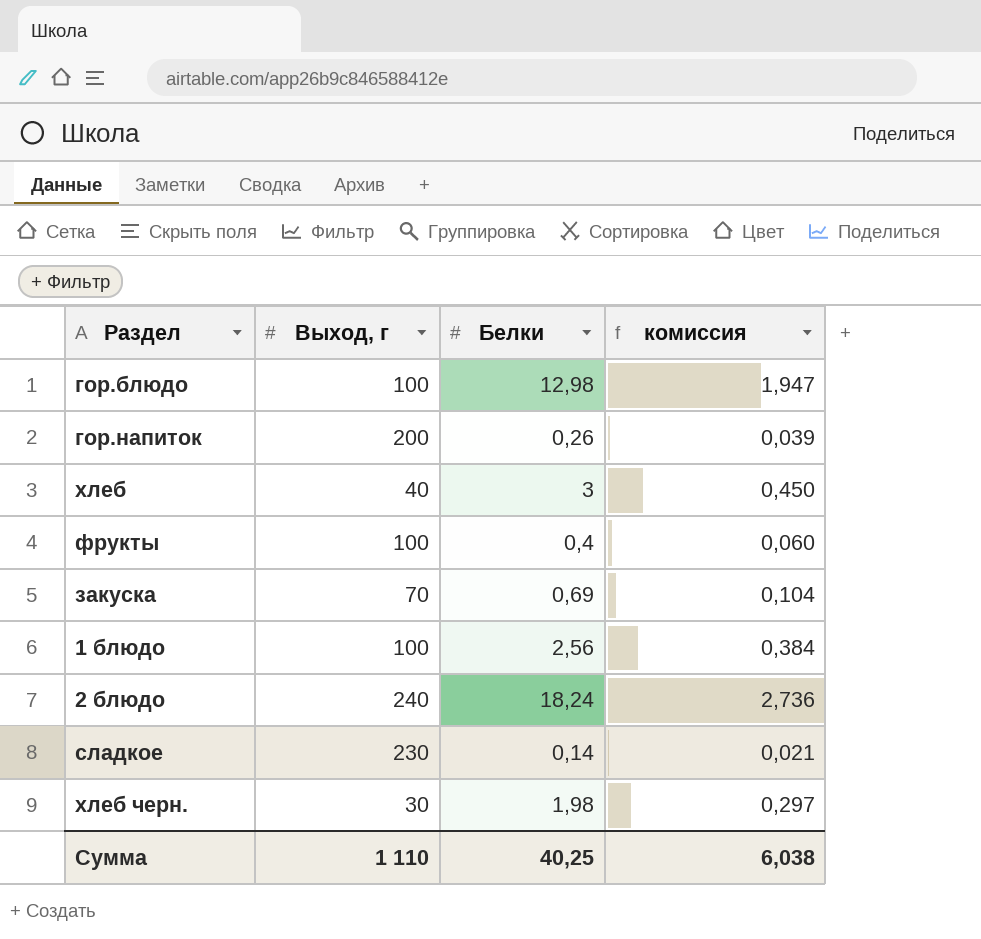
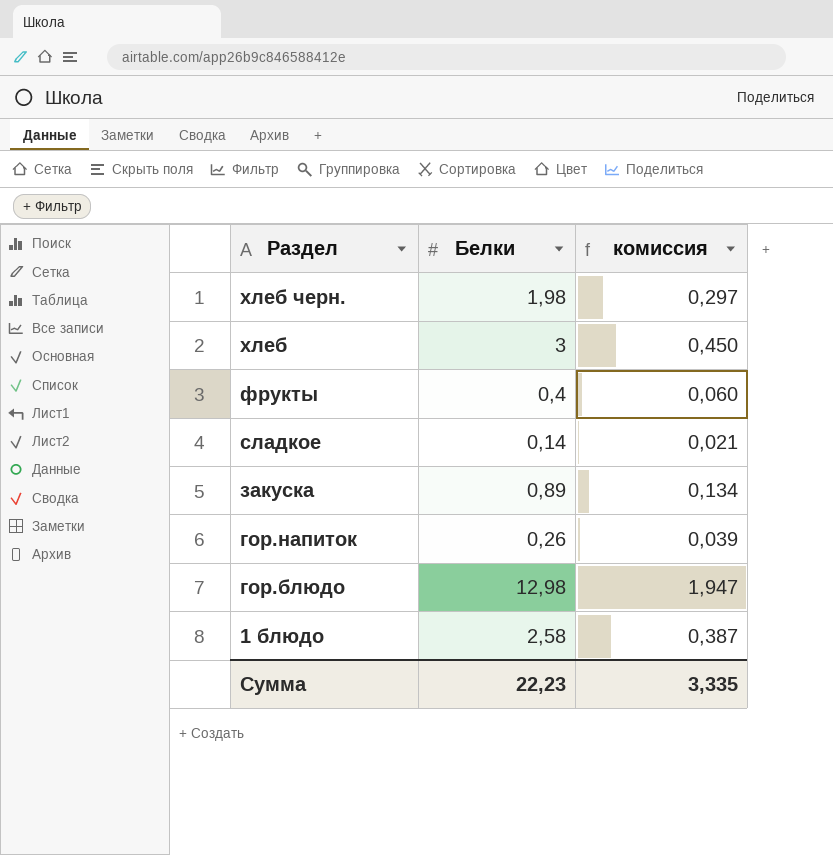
row order: none -> Раздел descending
column Выход, г | position: 2 -> none
row 2 блюдо: 240 | 18,24 | 2,736 -> none
закуска | Белки: 0,69 -> 0,89
закуска | комиссия: 0,104 -> 0,134
1 блюдо | Белки: 2,56 -> 2,58
1 блюдо | комиссия: 0,384 -> 0,387
Сумма | Белки: 40,25 -> 22,23
Сумма | комиссия: 6,038 -> 3,335

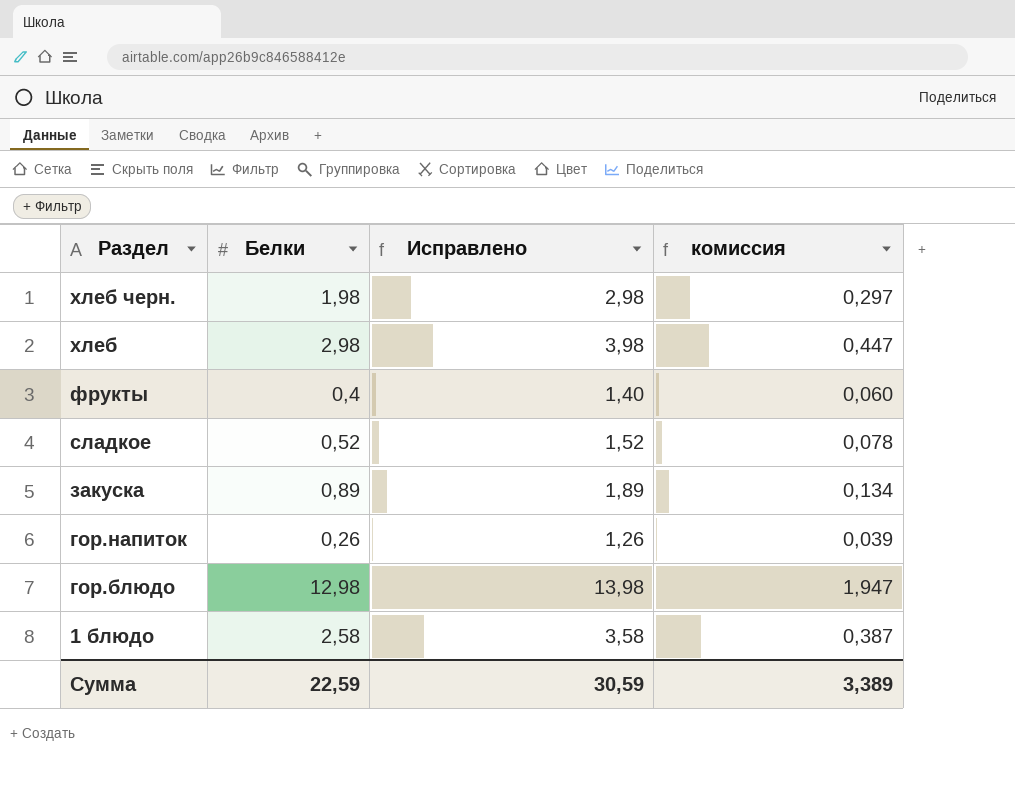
column Исправлено | formula: none -> [Белки] + 1
хлеб | Белки: 3 -> 2,98
хлеб | комиссия: 0,450 -> 0,447
сладкое | Белки: 0,14 -> 0,52
сладкое | комиссия: 0,021 -> 0,078
Сумма | Белки: 22,23 -> 22,59
Сумма | комиссия: 3,335 -> 3,389

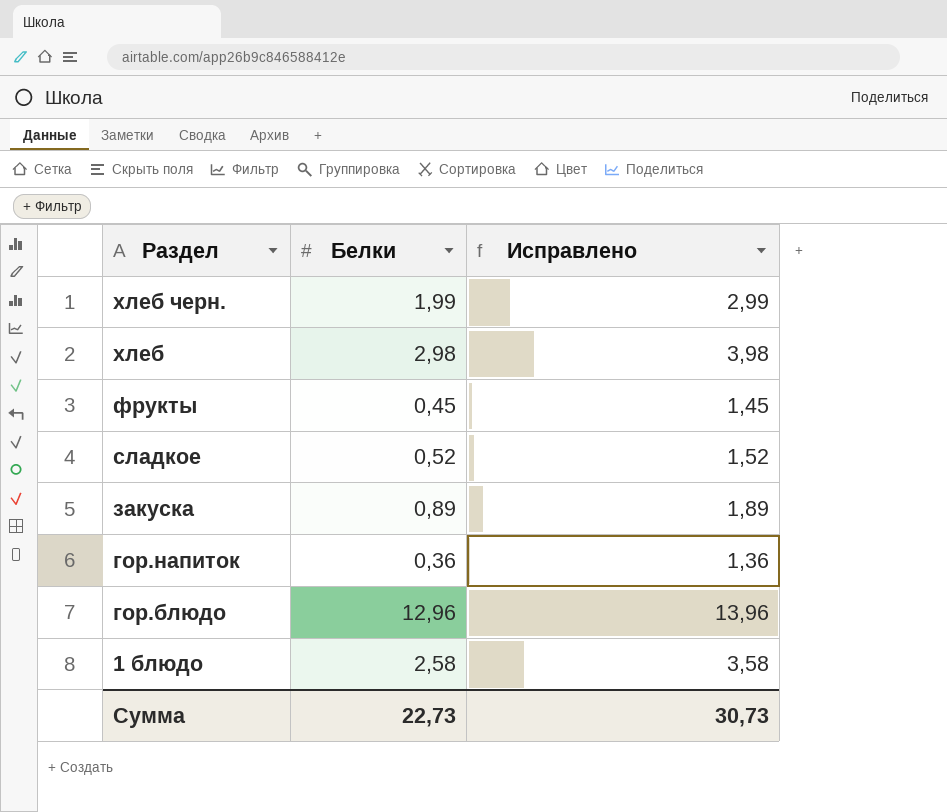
column комиссия | formula: [Белки] * 0,15 -> none
хлеб черн. | Белки: 1,98 -> 1,99
хлеб черн. | Исправлено: 2,98 -> 2,99
фрукты | Белки: 0,4 -> 0,45
фрукты | Исправлено: 1,40 -> 1,45
гор.напиток | Белки: 0,26 -> 0,36
гор.напиток | Исправлено: 1,26 -> 1,36
гор.блюдо | Белки: 12,98 -> 12,96
гор.блюдо | Исправлено: 13,98 -> 13,96
Сумма | Белки: 22,59 -> 22,73
Сумма | Исправлено: 30,59 -> 30,73

